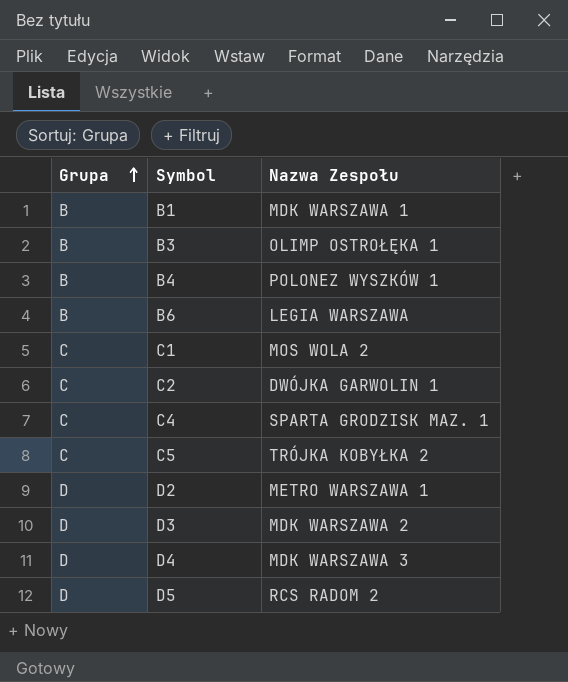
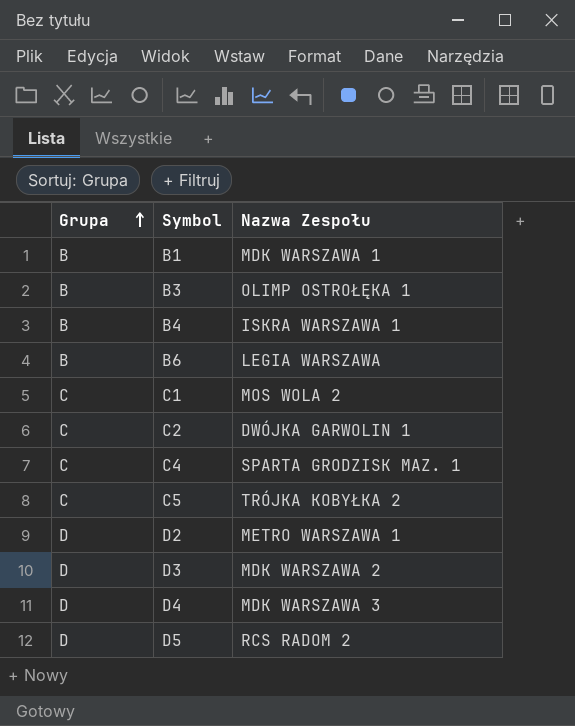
B4 | Nazwa Zespołu: POLONEZ WYSZKÓW 1 -> ISKRA WARSZAWA 1

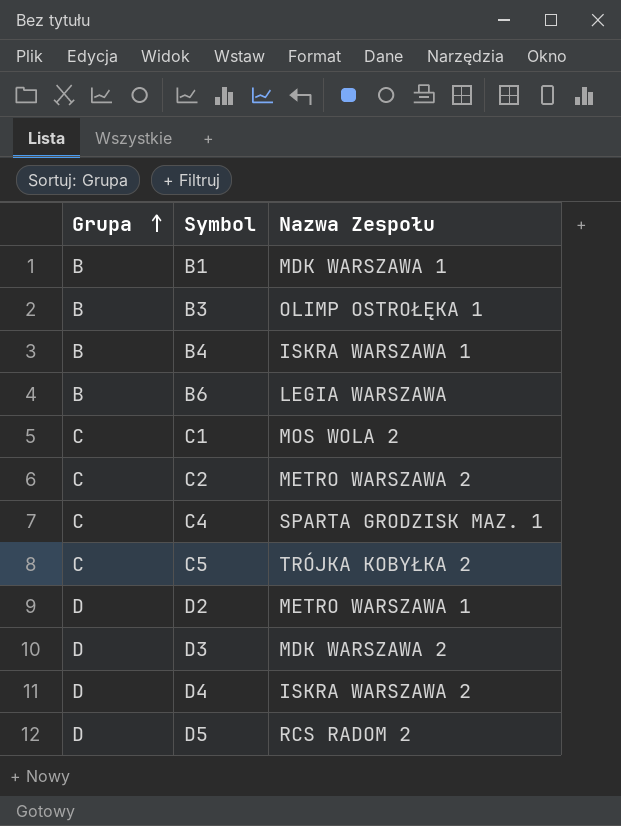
C2 | Nazwa Zespołu: DWÓJKA GARWOLIN 1 -> METRO WARSZAWA 2
D4 | Nazwa Zespołu: MDK WARSZAWA 3 -> ISKRA WARSZAWA 2

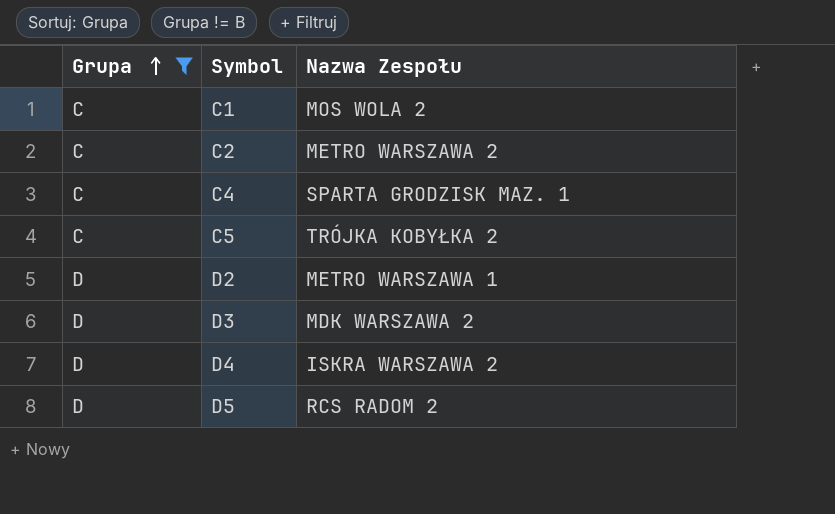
filter: none -> Grupa != B

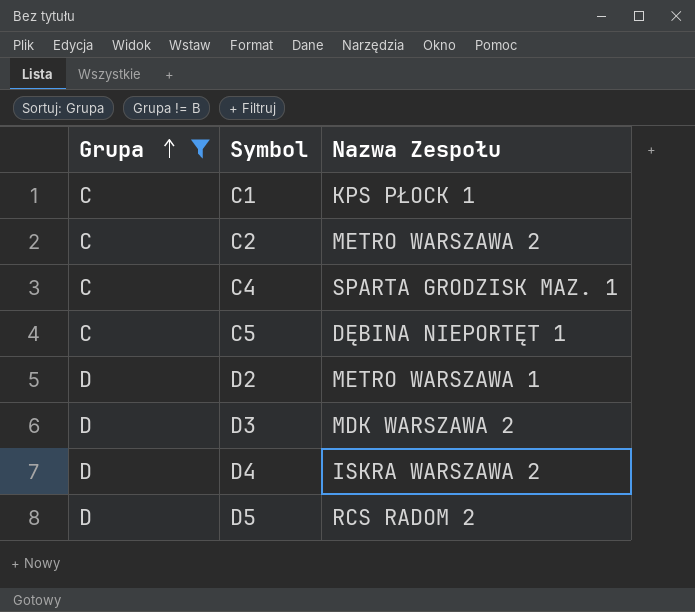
C1 | Nazwa Zespołu: MOS WOLA 2 -> KPS PŁOCK 1
C5 | Nazwa Zespołu: TRÓJKA KOBYŁKA 2 -> DĘBINA NIEPORTĘT 1

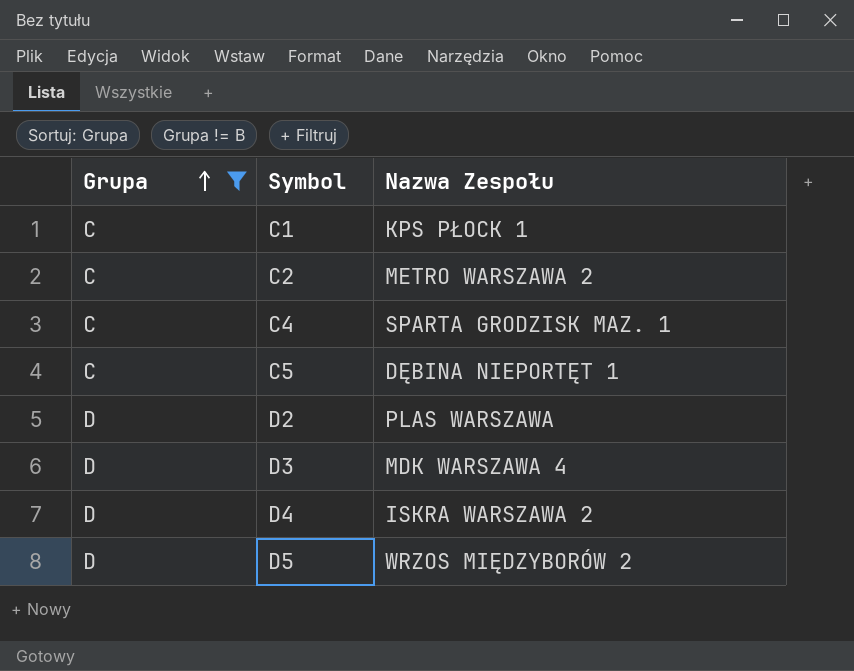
D2 | Nazwa Zespołu: METRO WARSZAWA 1 -> PLAS WARSZAWA
D3 | Nazwa Zespołu: MDK WARSZAWA 2 -> MDK WARSZAWA 4
D5 | Nazwa Zespołu: RCS RADOM 2 -> WRZOS MIĘDZYBORÓW 2

